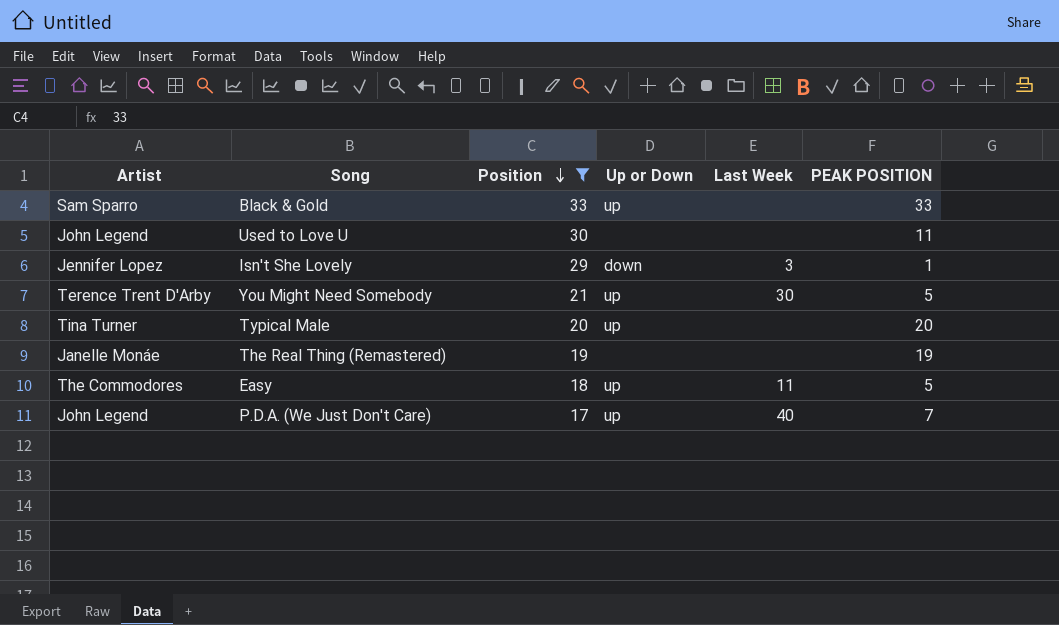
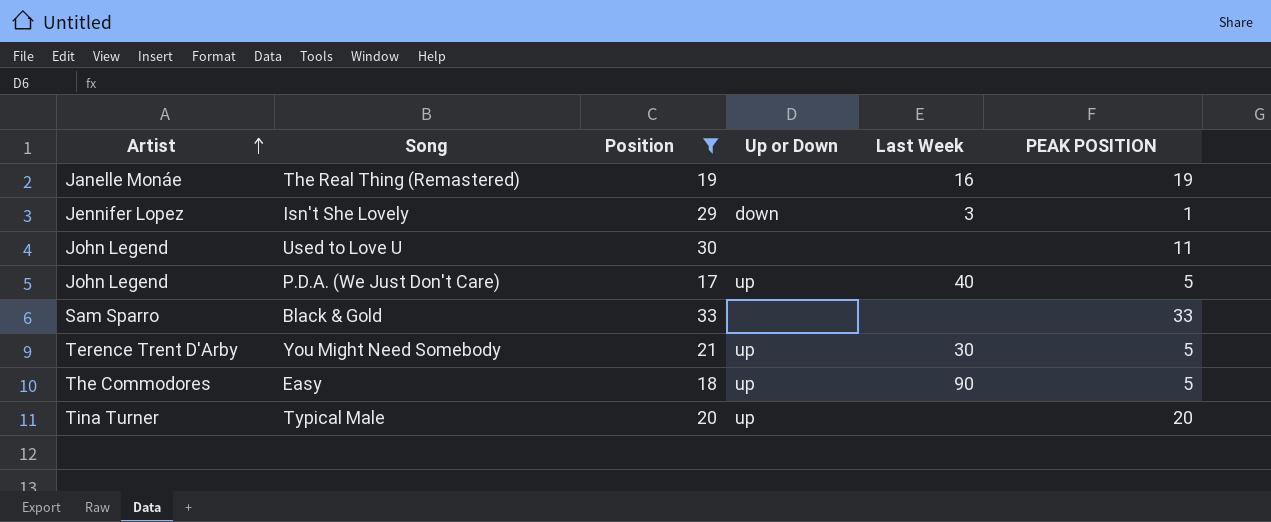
row order: Position descending -> Artist ascending
The Real Thing (Remastered) | Last Week: none -> 16
P.D.A. (We Just Don't Care) | PEAK POSITION: 7 -> 5
Black & Gold | Up or Down: up -> none
Easy | Last Week: 11 -> 90

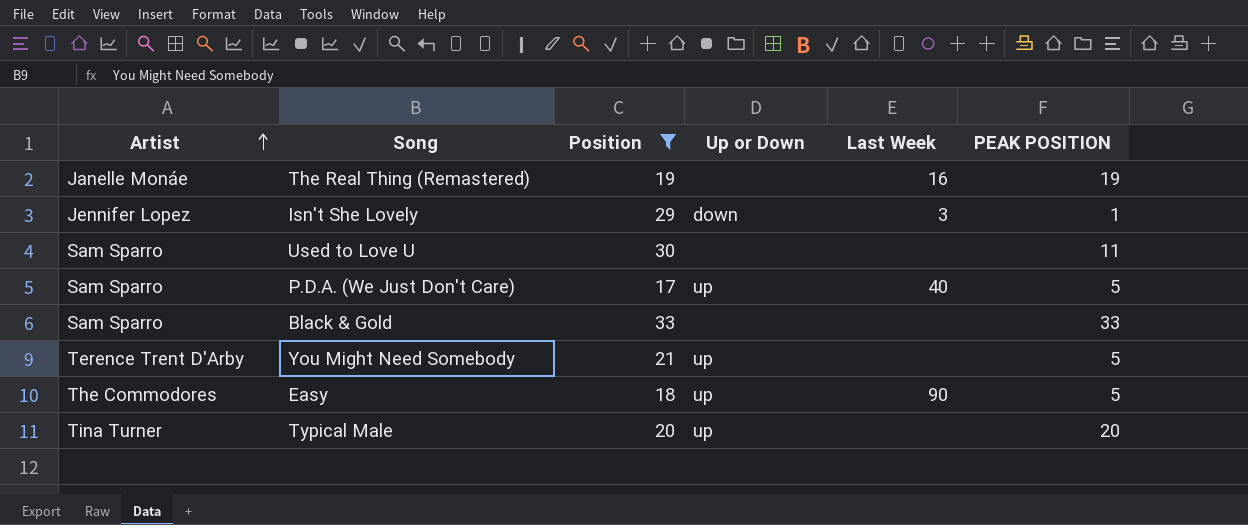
Used to Love U | Artist: John Legend -> Sam Sparro
P.D.A. (We Just Don't Care) | Artist: John Legend -> Sam Sparro
You Might Need Somebody | Last Week: 30 -> none

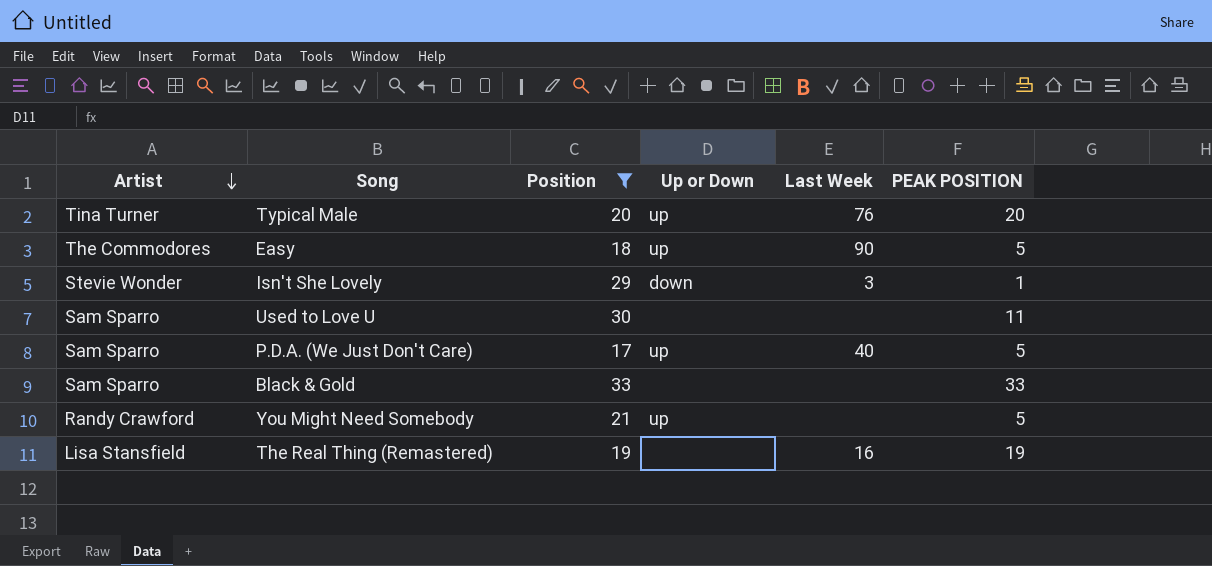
row order: Artist ascending -> Artist descending
Typical Male | Last Week: none -> 76
Isn't She Lovely | Artist: Jennifer Lopez -> Stevie Wonder
You Might Need Somebody | Artist: Terence Trent D'Arby -> Randy Crawford
The Real Thing (Remastered) | Artist: Janelle Monáe -> Lisa Stansfield

